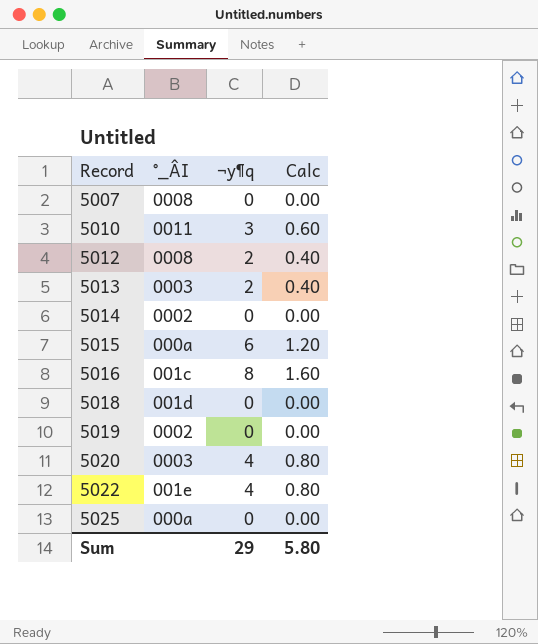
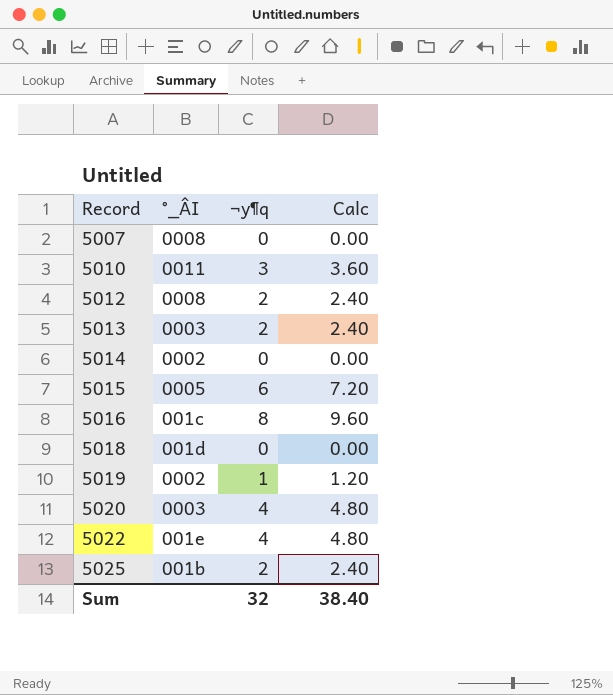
column Calc | formula: [¬y¶q] * 0.2 -> [¬y¶q] * 1.2
5015 | °_ÂI: 000a -> 0005
5019 | ¬y¶q: 0 -> 1
5025 | °_ÂI: 000a -> 001b
5025 | ¬y¶q: 0 -> 2
Sum | ¬y¶q: 29 -> 32
Sum | Calc: 5.80 -> 38.40

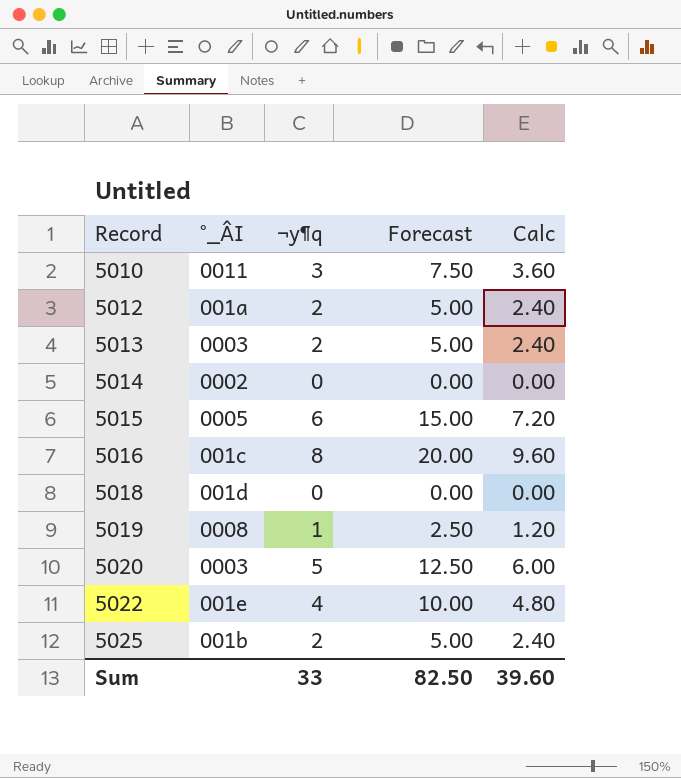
column Forecast | formula: none -> [¬y¶q] * 2.5
row 5007: 0008 | 0 | 0.00 -> none
5012 | °_ÂI: 0008 -> 001a
5019 | °_ÂI: 0002 -> 0008
5020 | ¬y¶q: 4 -> 5
5020 | Calc: 4.80 -> 6.00
Sum | ¬y¶q: 32 -> 33
Sum | Calc: 38.40 -> 39.60

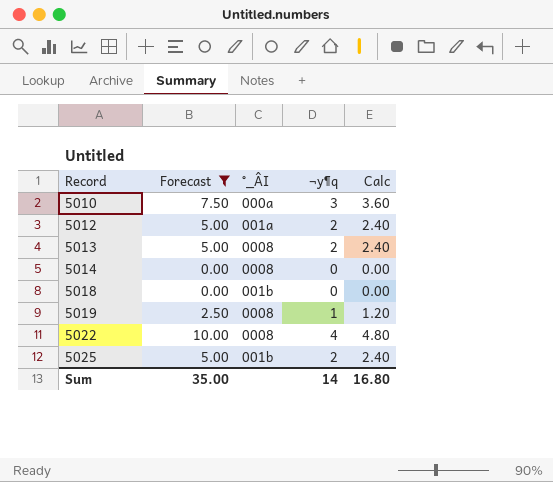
filter: none -> Forecast <= 10.00
column Forecast | position: 4 -> 2
5010 | °_ÂI: 0011 -> 000a
5013 | °_ÂI: 0003 -> 0008
5014 | °_ÂI: 0002 -> 0008
5018 | °_ÂI: 001d -> 001b
5022 | °_ÂI: 001e -> 0008
Sum | Forecast: 82.50 -> 35.00
Sum | ¬y¶q: 33 -> 14
Sum | Calc: 39.60 -> 16.80

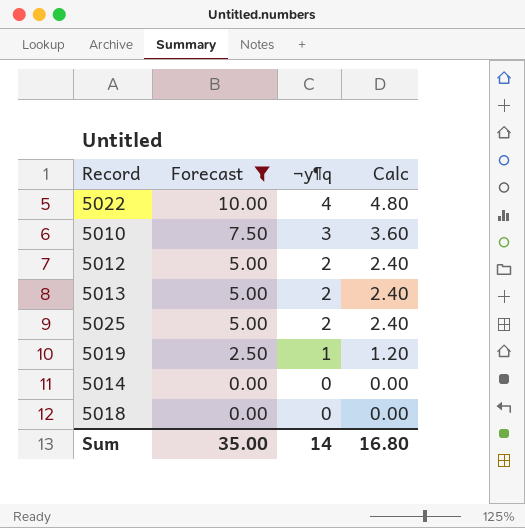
row order: Record ascending -> Forecast descending
column °_ÂI | position: 3 -> none

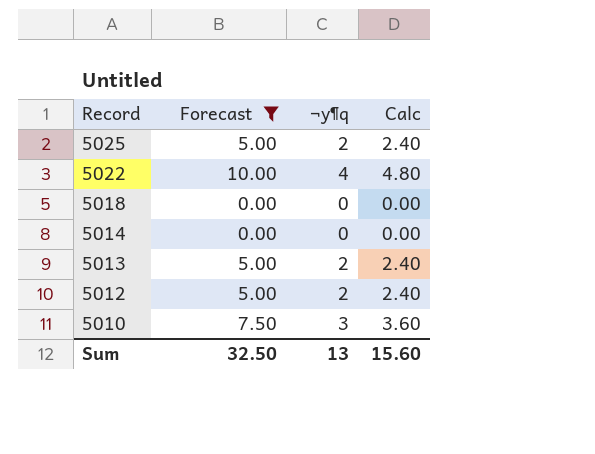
row order: Forecast descending -> Record descending
row 5019: 2.50 | 1 | 1.20 -> none
Sum | Forecast: 35.00 -> 32.50
Sum | ¬y¶q: 14 -> 13
Sum | Calc: 16.80 -> 15.60

